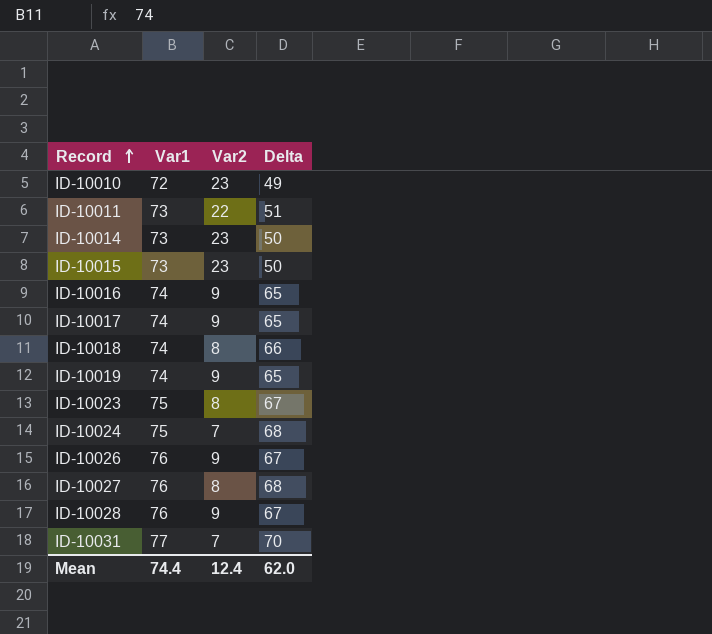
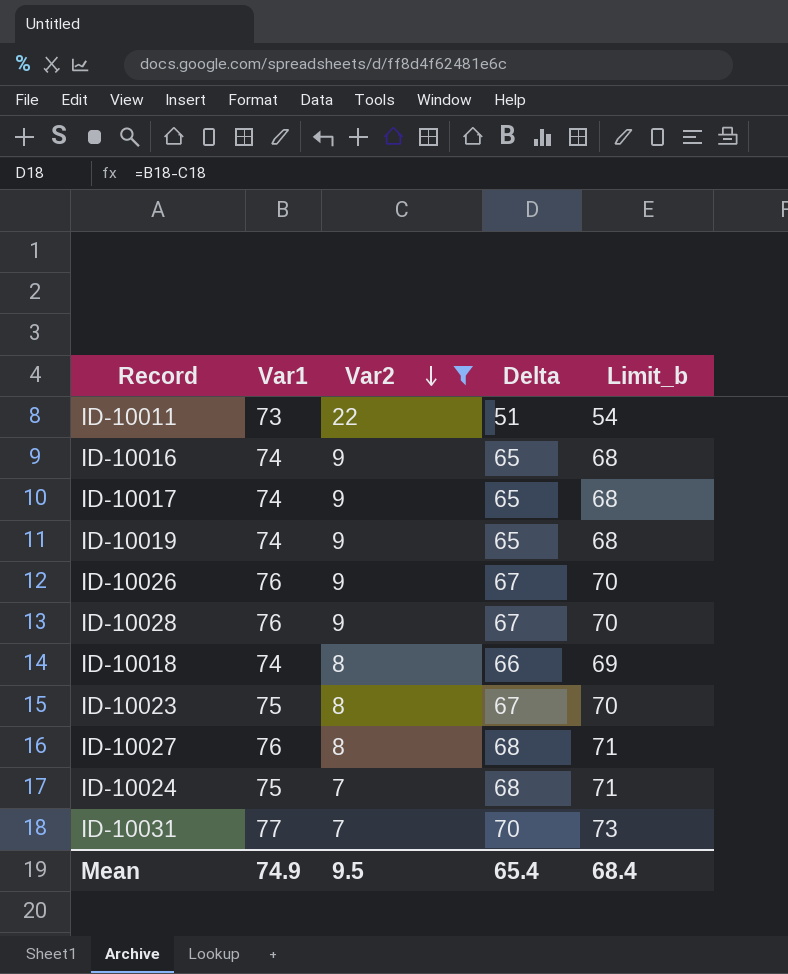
filter: none -> Var2 != 23
row order: Record ascending -> Var2 descending
column Limit_b | formula: none -> [Delta] + 3
Mean | Var1: 74.4 -> 74.9
Mean | Var2: 12.4 -> 9.5
Mean | Delta: 62.0 -> 65.4

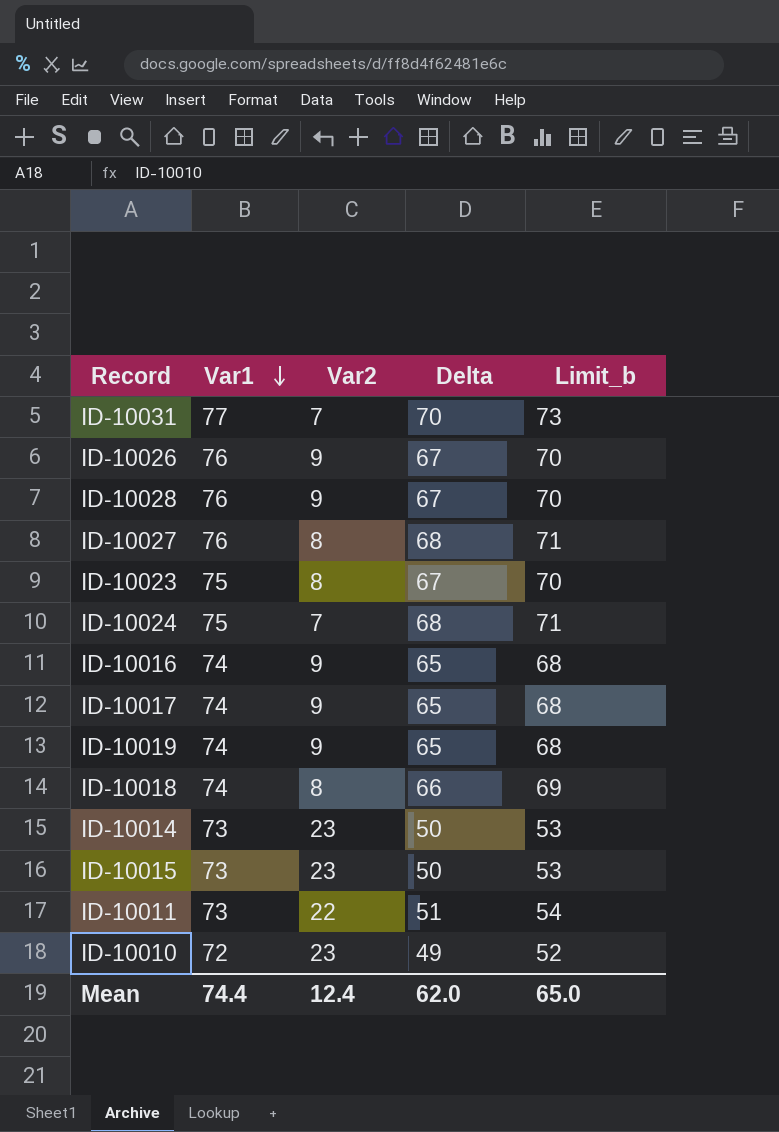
filter: Var2 != 23 -> none
row order: Var2 descending -> Var1 descending
Mean | Var1: 74.9 -> 74.4
Mean | Var2: 9.5 -> 12.4
Mean | Delta: 65.4 -> 62.0
Mean | Limit_b: 68.4 -> 65.0

